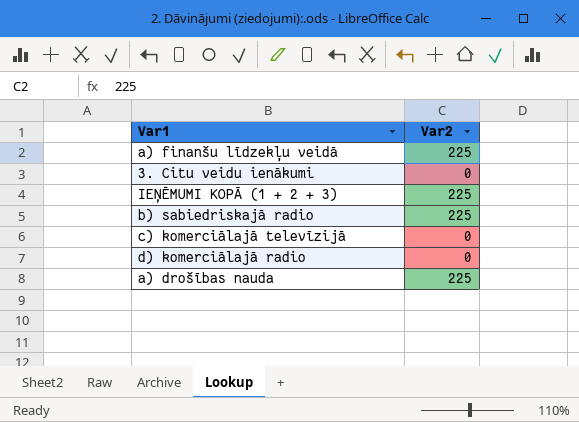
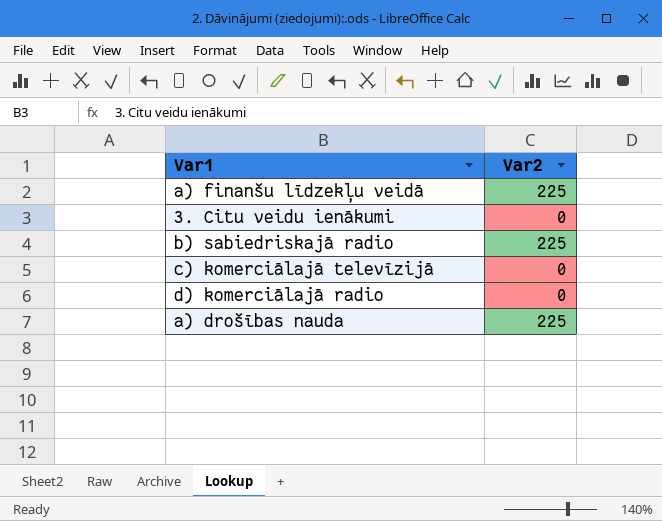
row IEŅĒMUMI KOPĀ (1 + 2 + 3): 225 -> none

